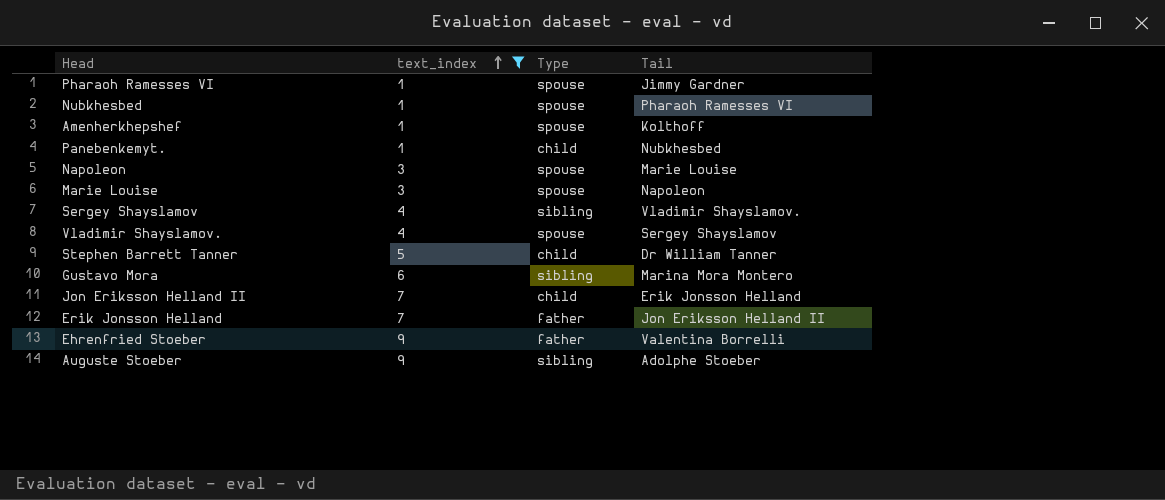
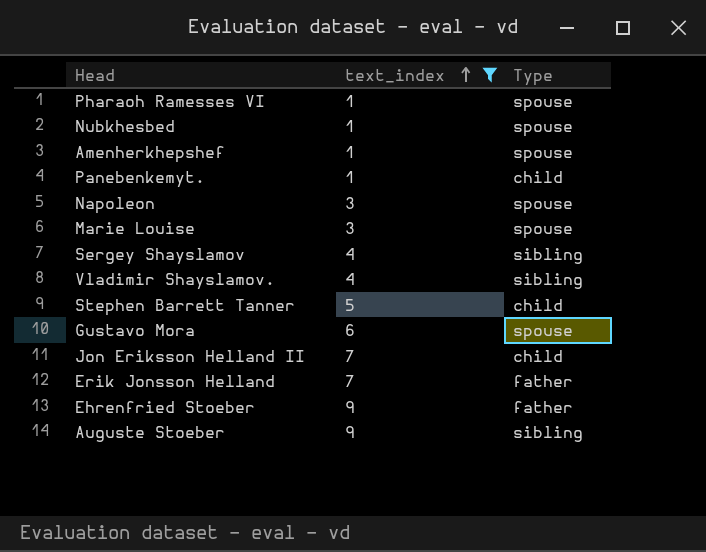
column Tail | position: 4 -> none
Vladimir Shayslamov. | Type: spouse -> sibling
Gustavo Mora | Type: sibling -> spouse

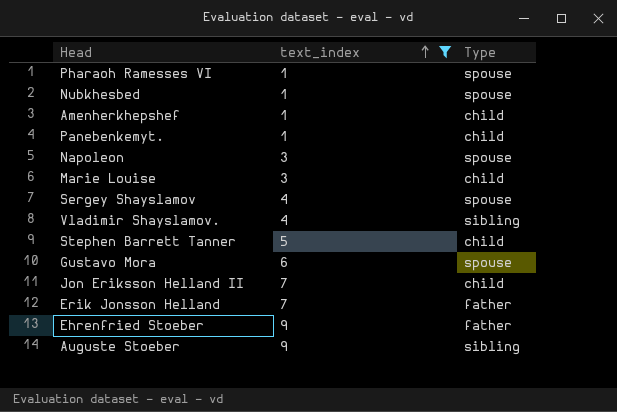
Amenherkhepshef | Type: spouse -> child
Marie Louise | Type: spouse -> child
Sergey Shayslamov | Type: sibling -> spouse

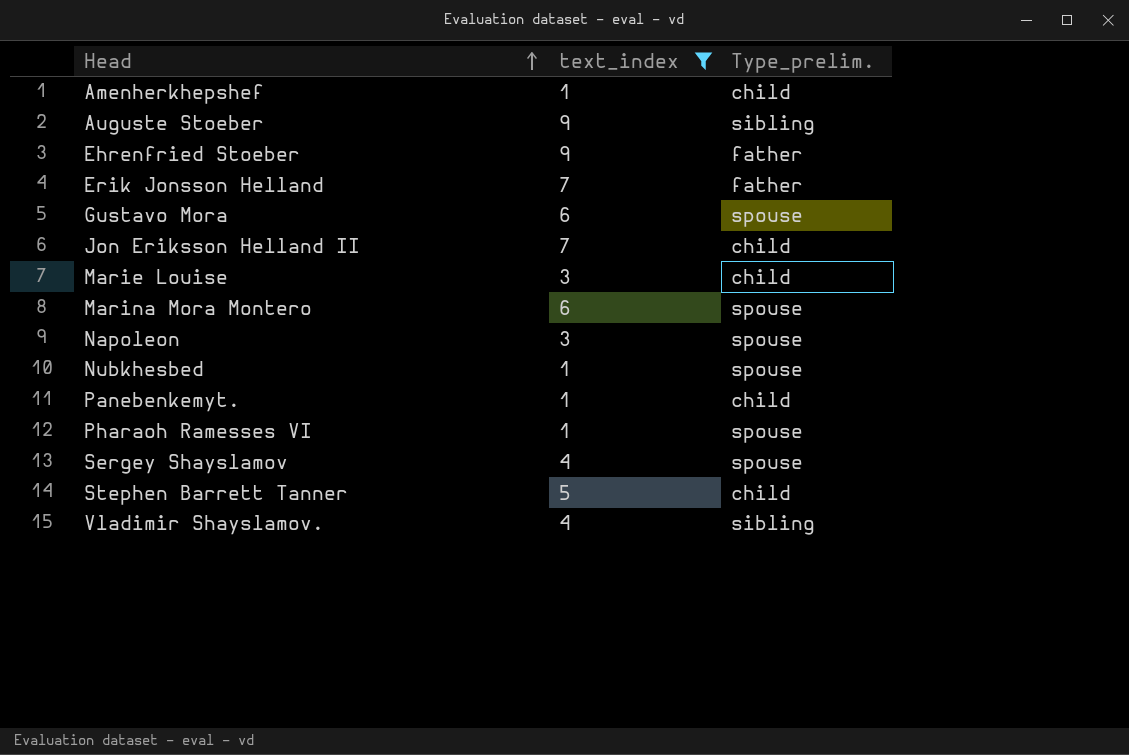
row order: text_index ascending -> Head ascending
column name: Type -> Type_prelim.
row Marina Mora Montero: none -> 6 | spouse

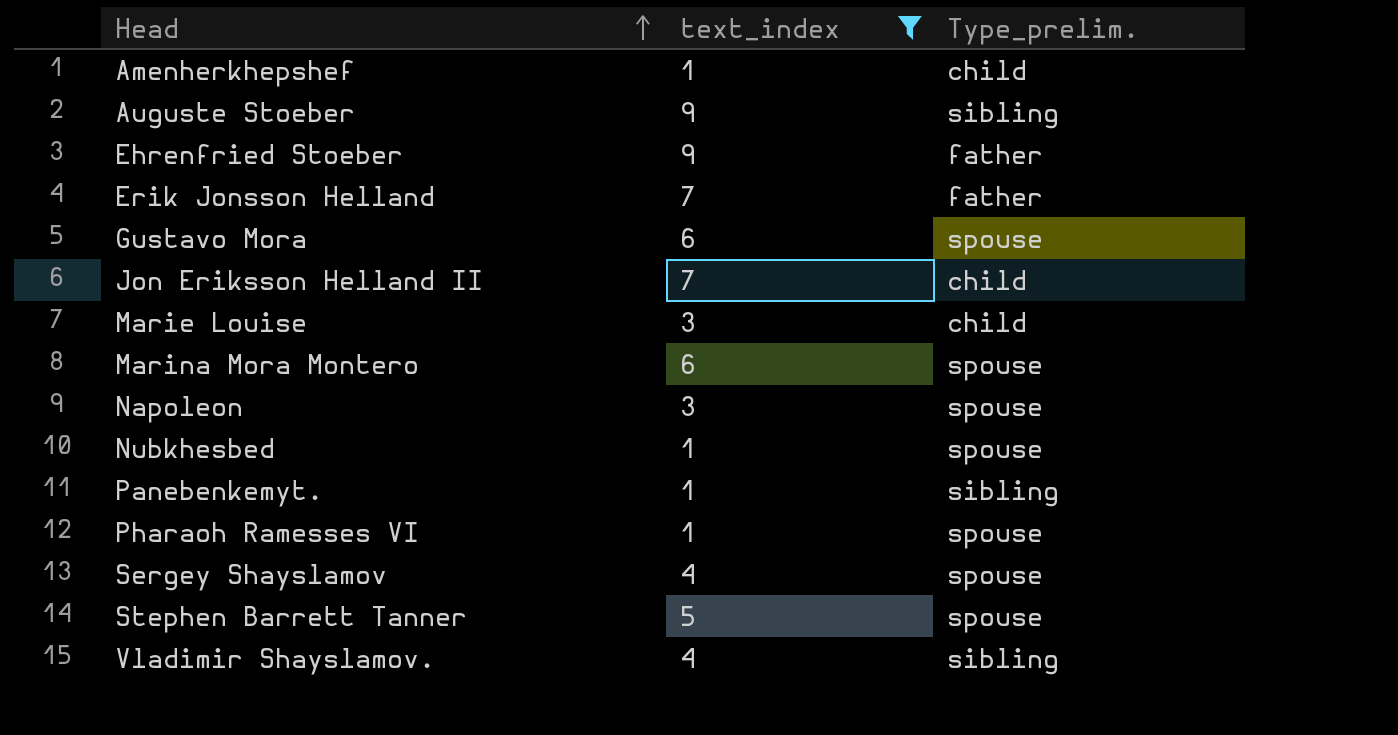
Panebenkemyt. | Type_prelim.: child -> sibling
Stephen Barrett Tanner | Type_prelim.: child -> spouse

